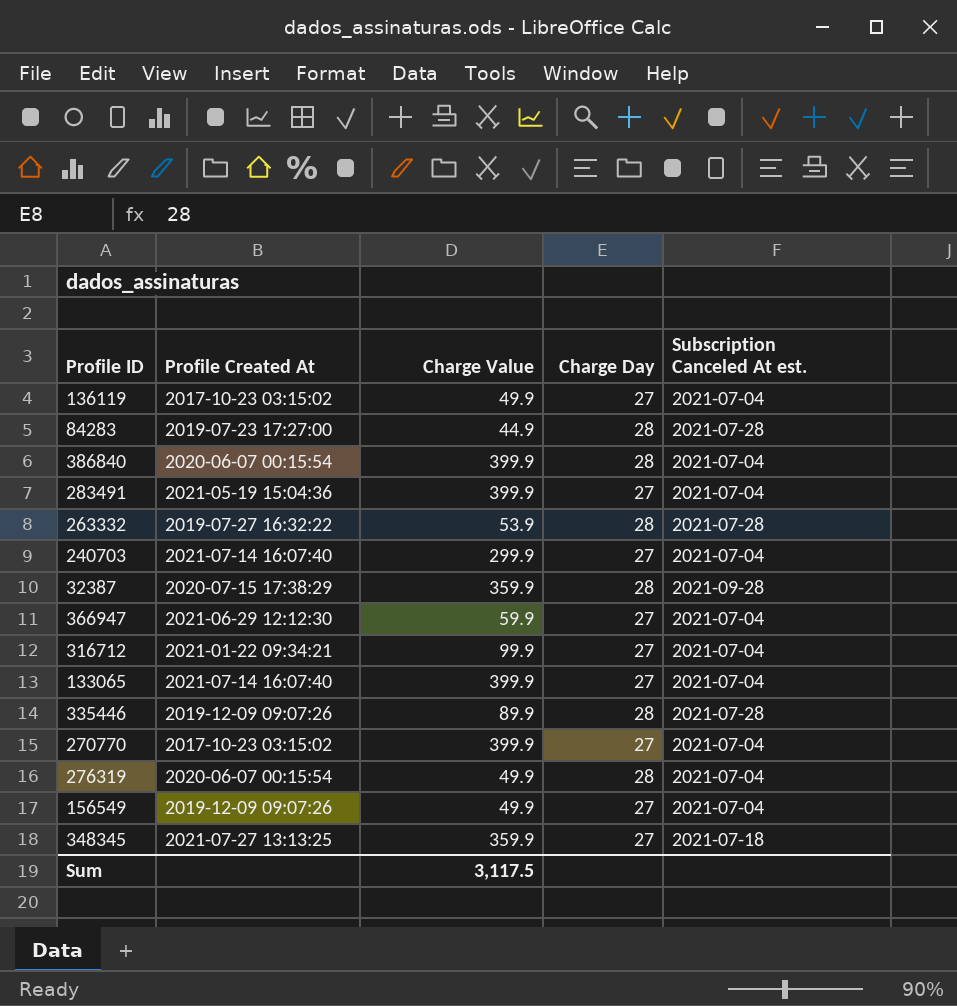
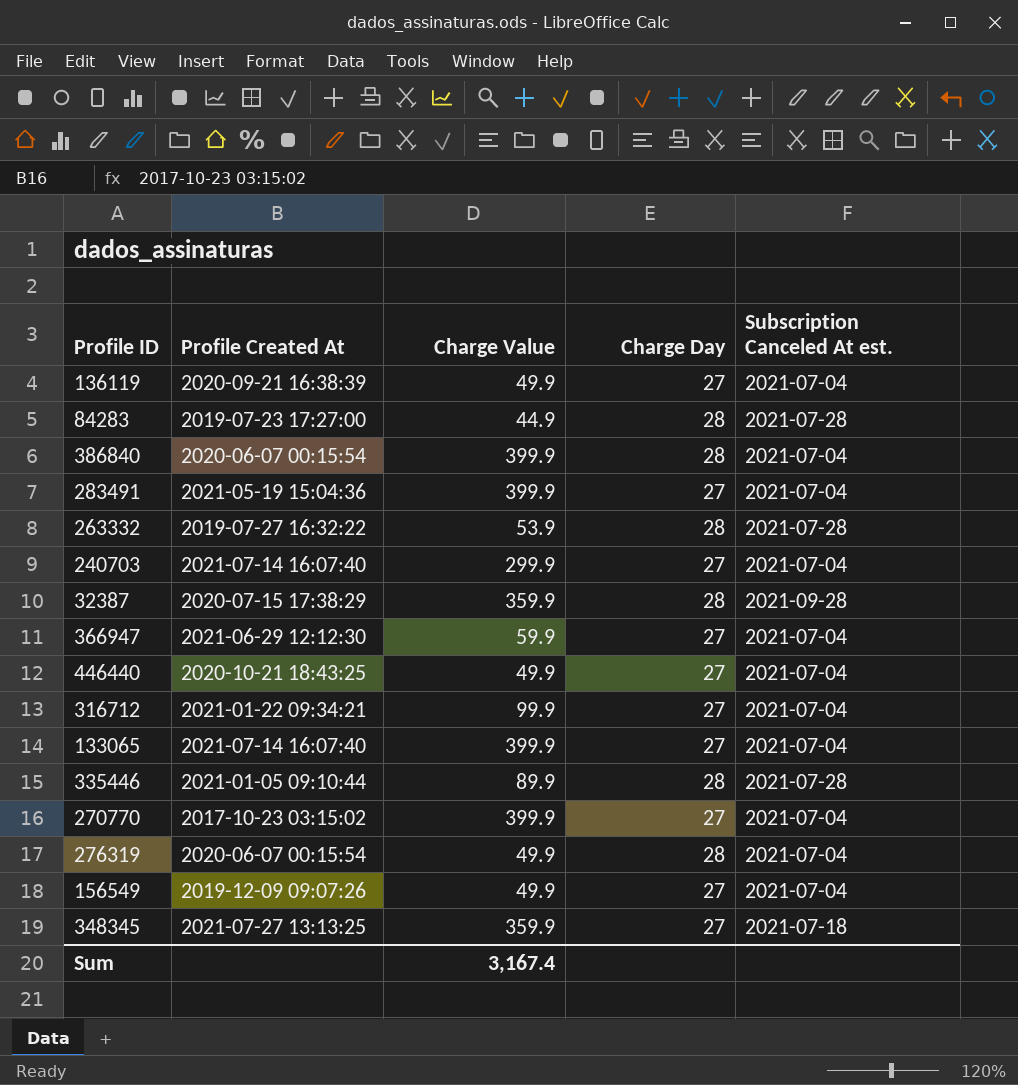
136119 | Profile Created At: 2017-10-23 03:15:02 -> 2020-09-21 16:38:39
row 446440: none -> 2020-10-21 18:43:25 | 49.9 | 27 | 2021-07-04
335446 | Profile Created At: 2019-12-09 09:07:26 -> 2021-01-05 09:10:44
Sum | Charge Value: 3,117.5 -> 3,167.4

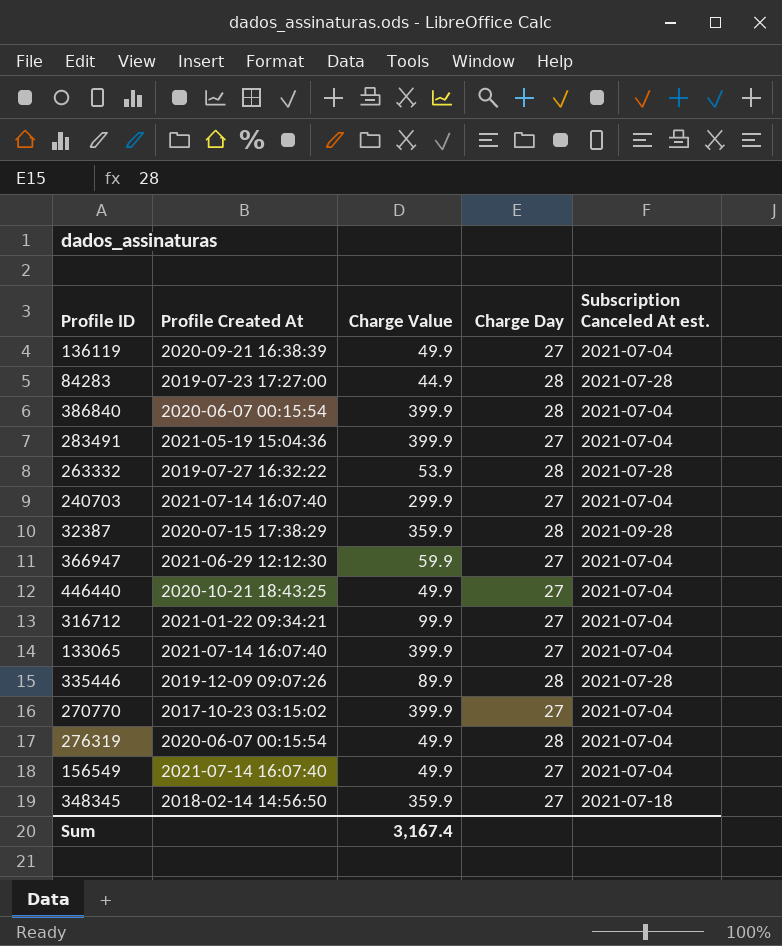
335446 | Profile Created At: 2021-01-05 09:10:44 -> 2019-12-09 09:07:26
156549 | Profile Created At: 2019-12-09 09:07:26 -> 2021-07-14 16:07:40
348345 | Profile Created At: 2021-07-27 13:13:25 -> 2018-02-14 14:56:50

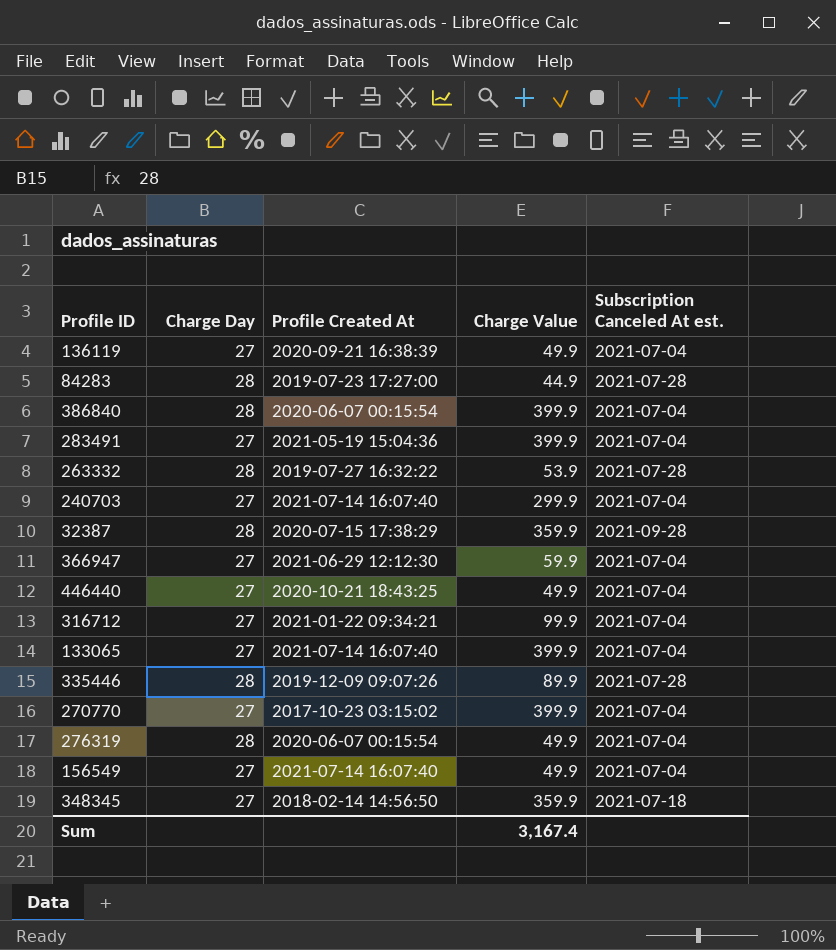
column Charge Day | position: 4 -> 2

